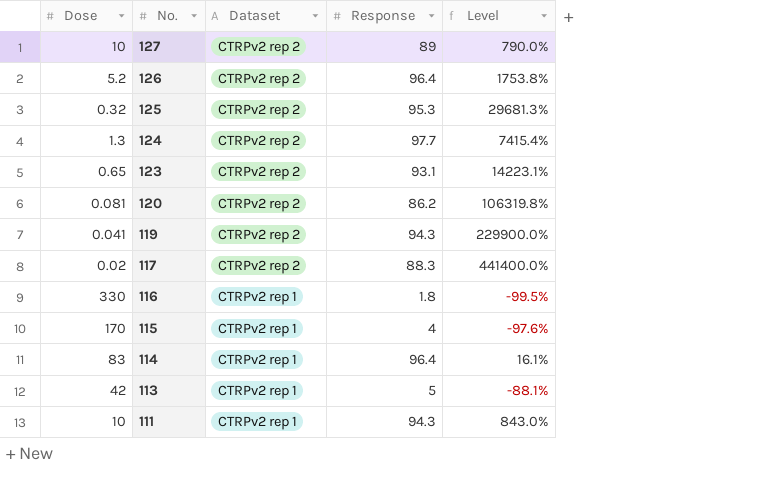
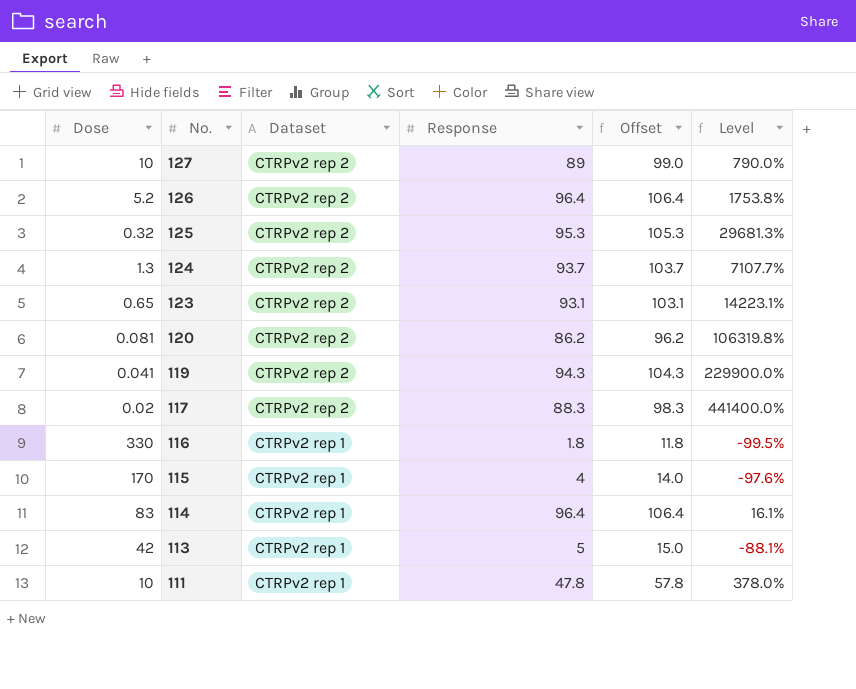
column Offset | formula: none -> [Response] + 10
124 | Response: 97.7 -> 93.7
124 | Level: 7415.4% -> 7107.7%
111 | Response: 94.3 -> 47.8
111 | Level: 843.0% -> 378.0%

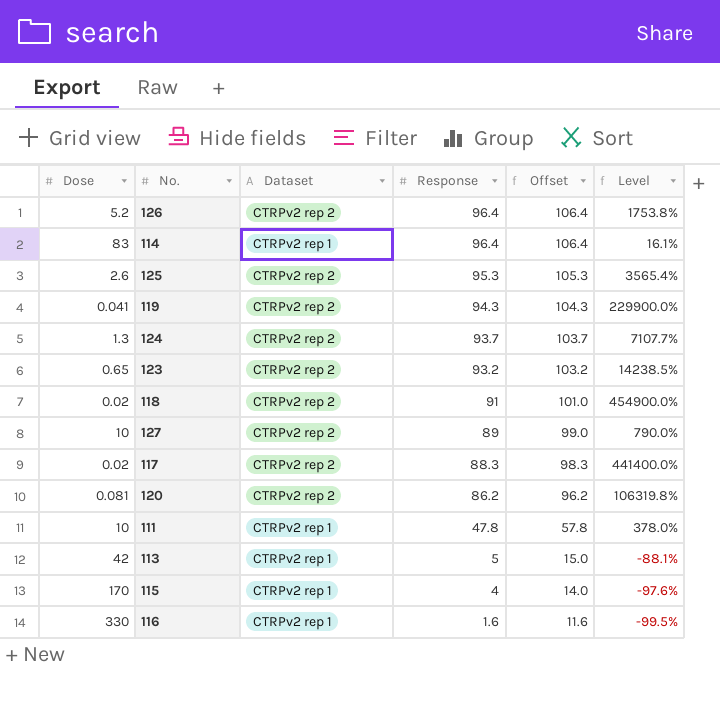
row order: No. descending -> Response descending
125 | Dose: 0.32 -> 2.6
125 | Level: 29681.3% -> 3565.4%
123 | Response: 93.1 -> 93.2
123 | Offset: 103.1 -> 103.2
123 | Level: 14223.1% -> 14238.5%
row 118: none -> 0.02 | CTRPv2 rep 2 | 91 | 101.0 | 454900.0%
116 | Response: 1.8 -> 1.6
116 | Offset: 11.8 -> 11.6

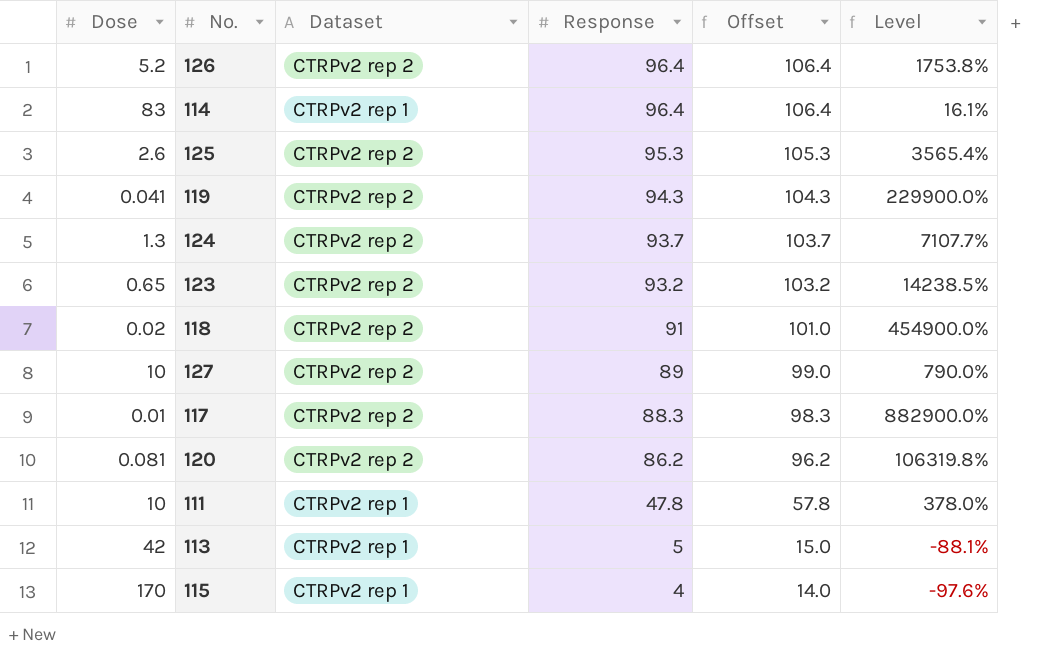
row 116: 330 | CTRPv2 rep 1 | 1.6 | 11.6 | -99.5% -> none
117 | Dose: 0.02 -> 0.01
117 | Level: 441400.0% -> 882900.0%

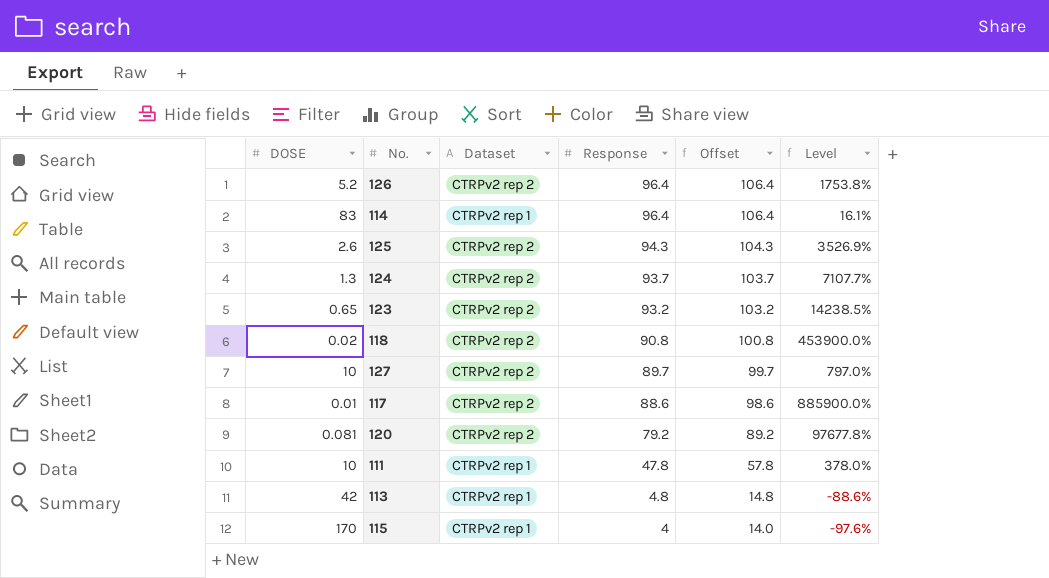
column name: Dose -> DOSE
row 119: 0.041 | CTRPv2 rep 2 | 94.3 | 104.3 | 229900.0% -> none
125 | Response: 95.3 -> 94.3
125 | Offset: 105.3 -> 104.3
125 | Level: 3565.4% -> 3526.9%
118 | Response: 91 -> 90.8
118 | Offset: 101.0 -> 100.8
118 | Level: 454900.0% -> 453900.0%
127 | Response: 89 -> 89.7
127 | Offset: 99.0 -> 99.7
127 | Level: 790.0% -> 797.0%
117 | Response: 88.3 -> 88.6
117 | Offset: 98.3 -> 98.6
117 | Level: 882900.0% -> 885900.0%
120 | Response: 86.2 -> 79.2
120 | Offset: 96.2 -> 89.2
120 | Level: 106319.8% -> 97677.8%
113 | Response: 5 -> 4.8
113 | Offset: 15.0 -> 14.8
113 | Level: -88.1% -> -88.6%

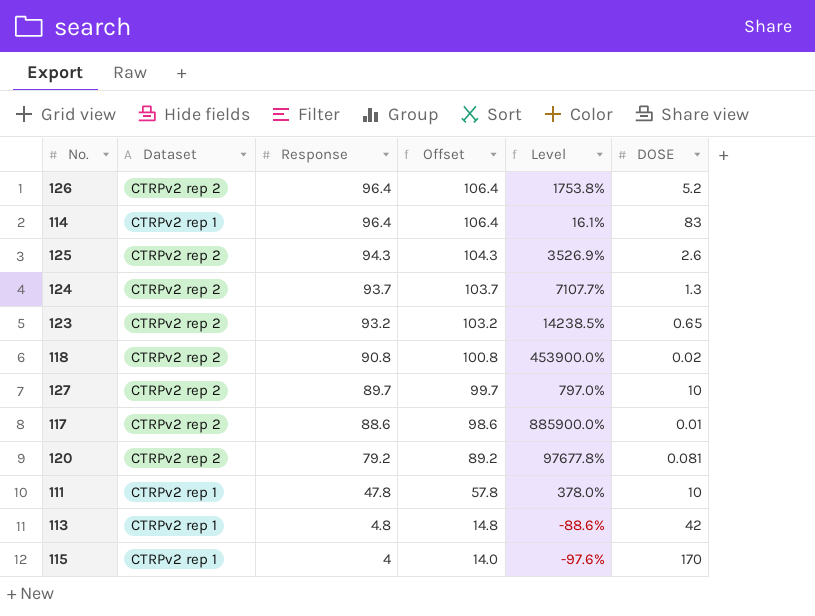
column DOSE | position: 1 -> 6

